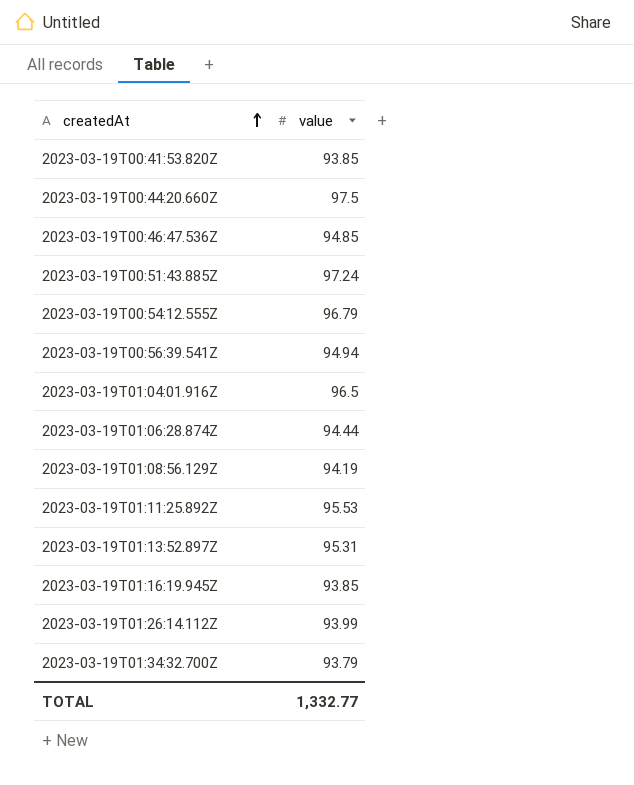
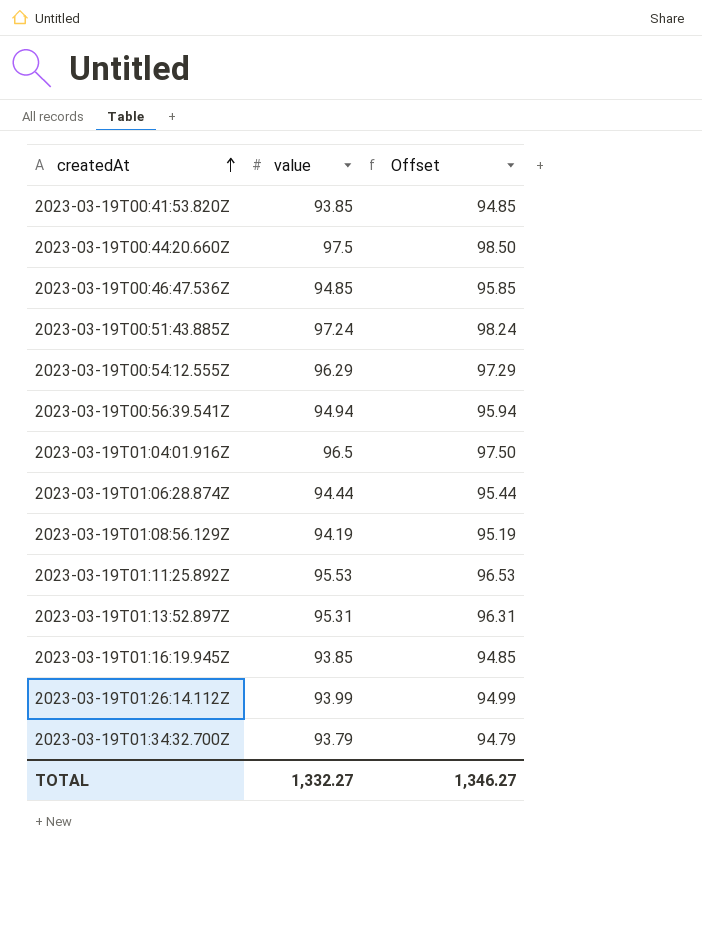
column Offset | formula: none -> [value] + 1
2023-03-19T00:54:12.555Z | value: 96.79 -> 96.29
TOTAL | value: 1,332.77 -> 1,332.27

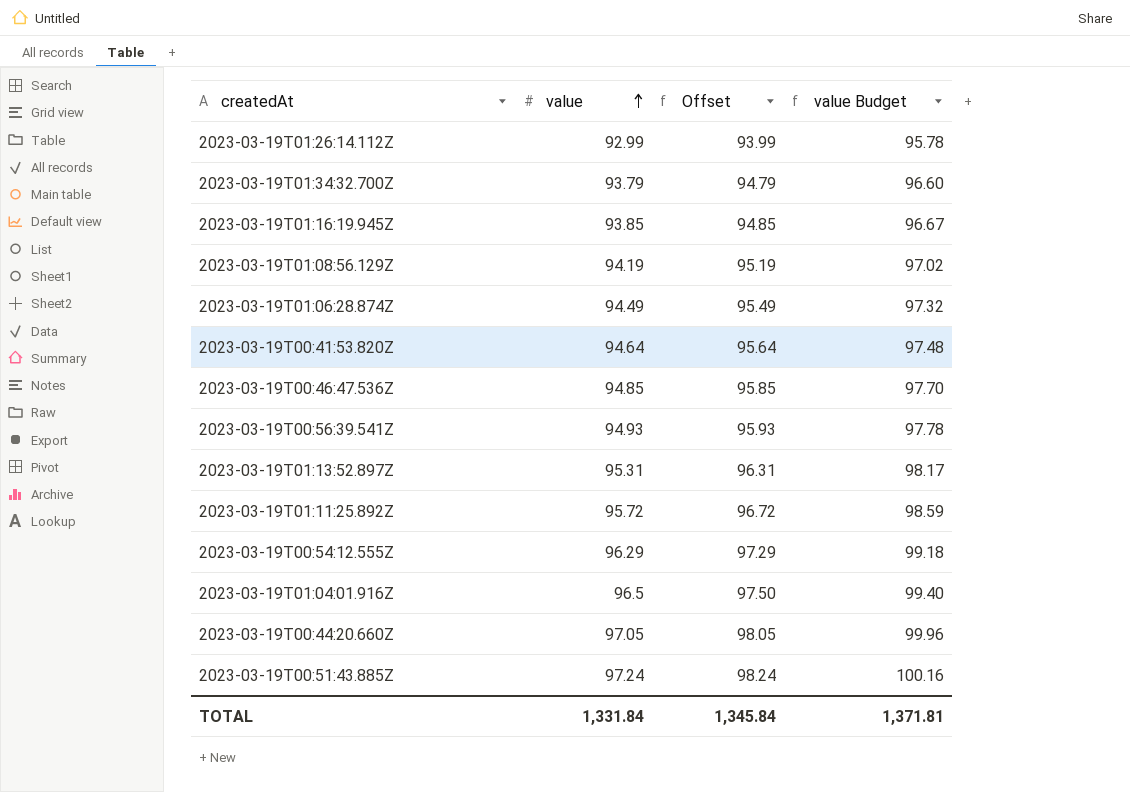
row order: createdAt ascending -> value ascending
column value Budget | formula: none -> [value] * 1.03
2023-03-19T01:26:14.112Z | value: 93.99 -> 92.99
2023-03-19T01:26:14.112Z | Offset: 94.99 -> 93.99
2023-03-19T01:06:28.874Z | value: 94.44 -> 94.49
2023-03-19T01:06:28.874Z | Offset: 95.44 -> 95.49
2023-03-19T00:41:53.820Z | value: 93.85 -> 94.64
2023-03-19T00:41:53.820Z | Offset: 94.85 -> 95.64
2023-03-19T00:56:39.541Z | value: 94.94 -> 94.93
2023-03-19T00:56:39.541Z | Offset: 95.94 -> 95.93
2023-03-19T01:11:25.892Z | value: 95.53 -> 95.72
2023-03-19T01:11:25.892Z | Offset: 96.53 -> 96.72
2023-03-19T00:44:20.660Z | value: 97.5 -> 97.05
2023-03-19T00:44:20.660Z | Offset: 98.50 -> 98.05
TOTAL | value: 1,332.27 -> 1,331.84
TOTAL | Offset: 1,346.27 -> 1,345.84

